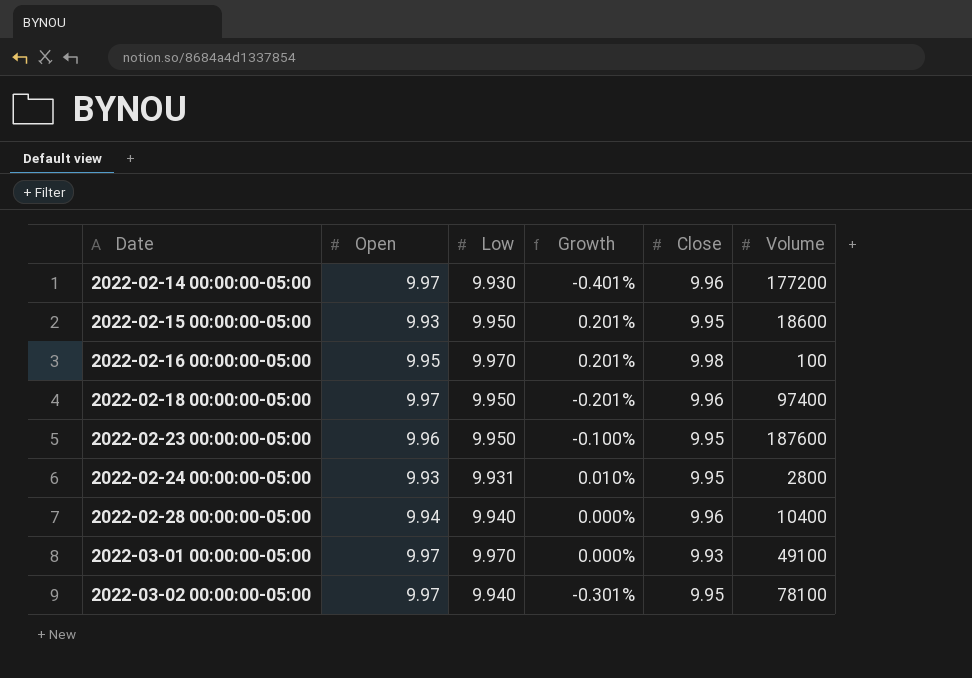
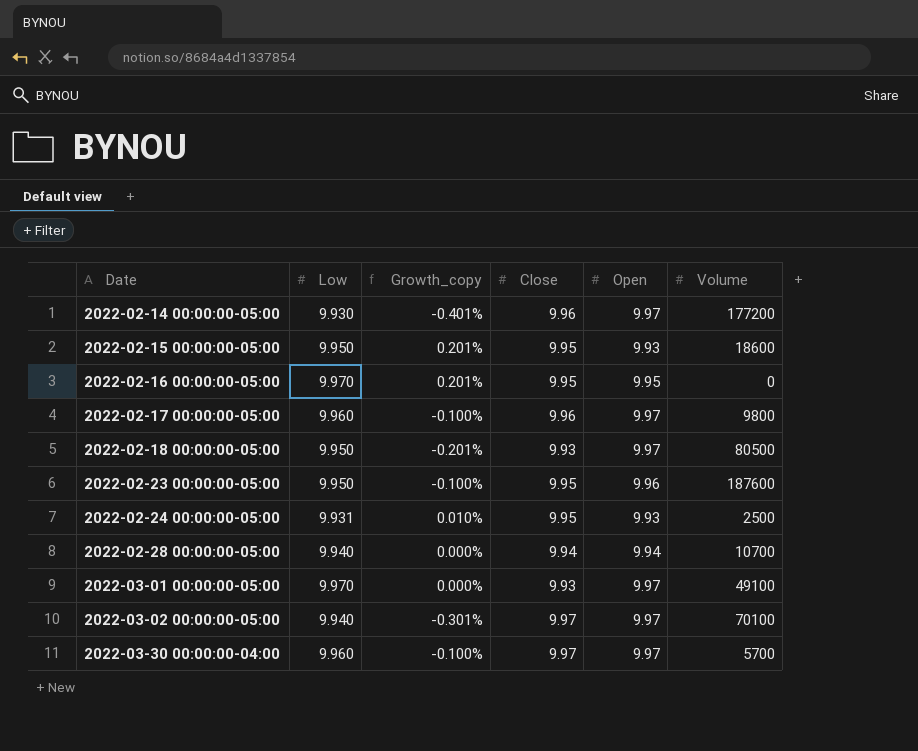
column name: Growth -> Growth_copy
column Open | position: 2 -> 5
2022-02-16 00:00:00-05:00 | Close: 9.98 -> 9.95
2022-02-16 00:00:00-05:00 | Volume: 100 -> 0
row 2022-02-17 00:00:00-05:00: none -> 9.960 | -0.100% | 9.96 | 9.97 | 9800
2022-02-18 00:00:00-05:00 | Close: 9.96 -> 9.93
2022-02-18 00:00:00-05:00 | Volume: 97400 -> 80500
2022-02-24 00:00:00-05:00 | Volume: 2800 -> 2500
2022-02-28 00:00:00-05:00 | Close: 9.96 -> 9.94
2022-02-28 00:00:00-05:00 | Volume: 10400 -> 10700
2022-03-02 00:00:00-05:00 | Close: 9.95 -> 9.97
2022-03-02 00:00:00-05:00 | Volume: 78100 -> 70100
row 2022-03-30 00:00:00-04:00: none -> 9.960 | -0.100% | 9.97 | 9.97 | 5700

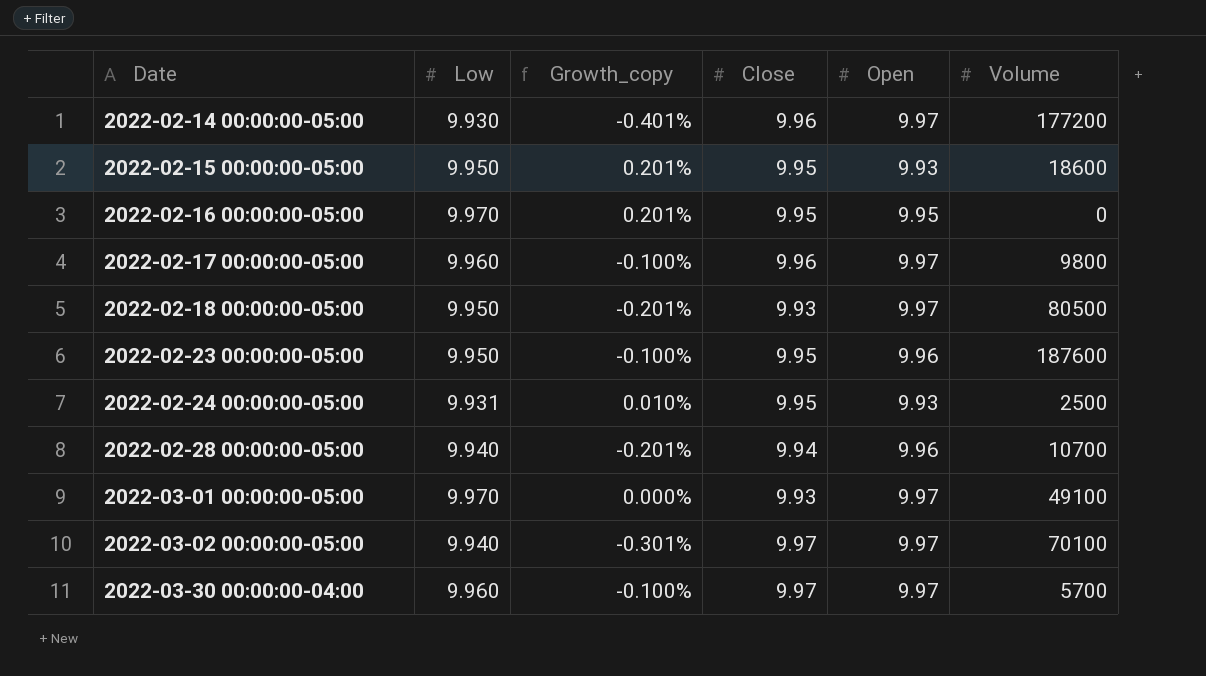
2022-02-28 00:00:00-05:00 | Growth_copy: 0.000% -> -0.201%
2022-02-28 00:00:00-05:00 | Open: 9.94 -> 9.96

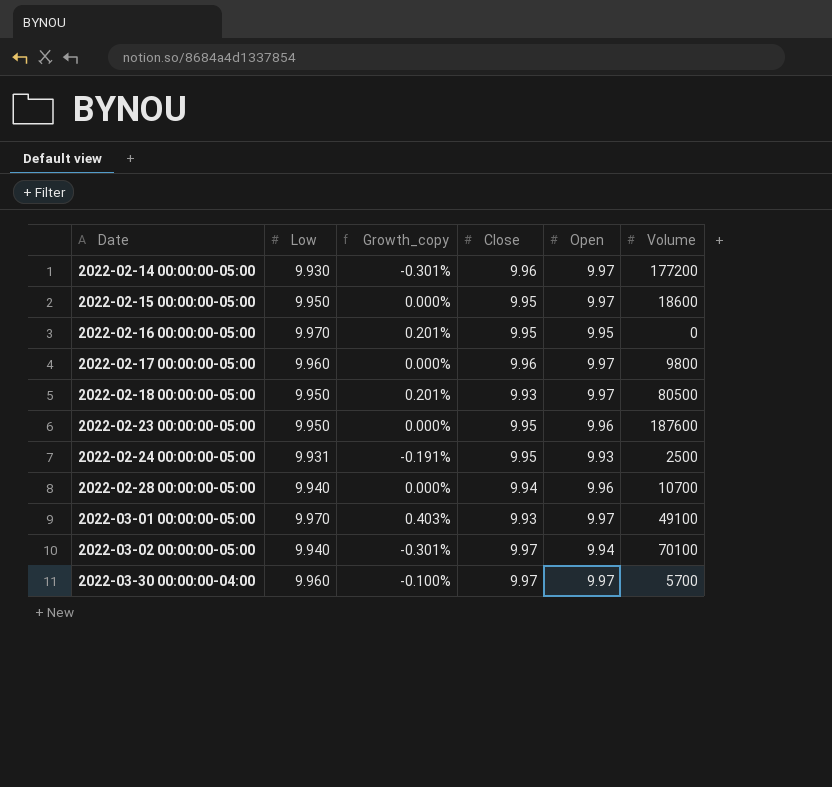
column Growth_copy | formula: ([Low] - [Open]) / [Open] -> ([Low] - [Close]) / [Close]
2022-02-15 00:00:00-05:00 | Open: 9.93 -> 9.97
2022-03-02 00:00:00-05:00 | Open: 9.97 -> 9.94

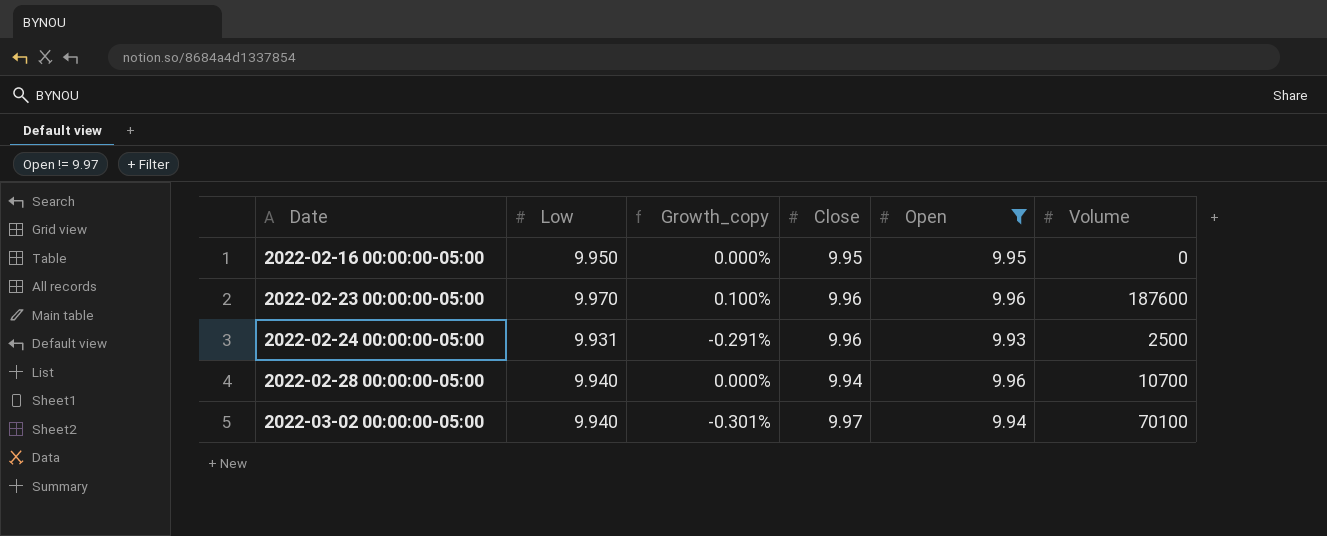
filter: none -> Open != 9.97
2022-02-16 00:00:00-05:00 | Low: 9.970 -> 9.950
2022-02-16 00:00:00-05:00 | Growth_copy: 0.201% -> 0.000%
2022-02-23 00:00:00-05:00 | Low: 9.950 -> 9.970
2022-02-23 00:00:00-05:00 | Growth_copy: 0.000% -> 0.100%
2022-02-23 00:00:00-05:00 | Close: 9.95 -> 9.96
2022-02-24 00:00:00-05:00 | Growth_copy: -0.191% -> -0.291%
2022-02-24 00:00:00-05:00 | Close: 9.95 -> 9.96

